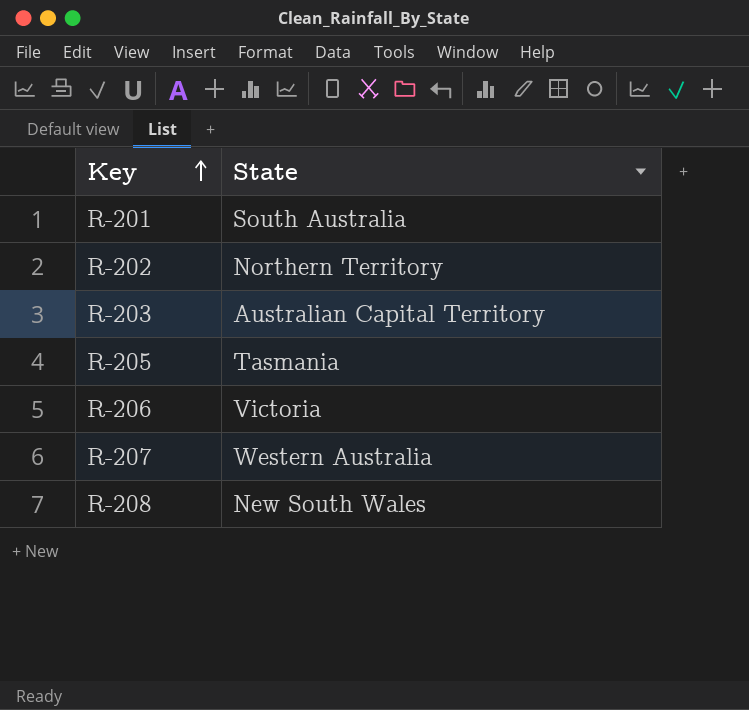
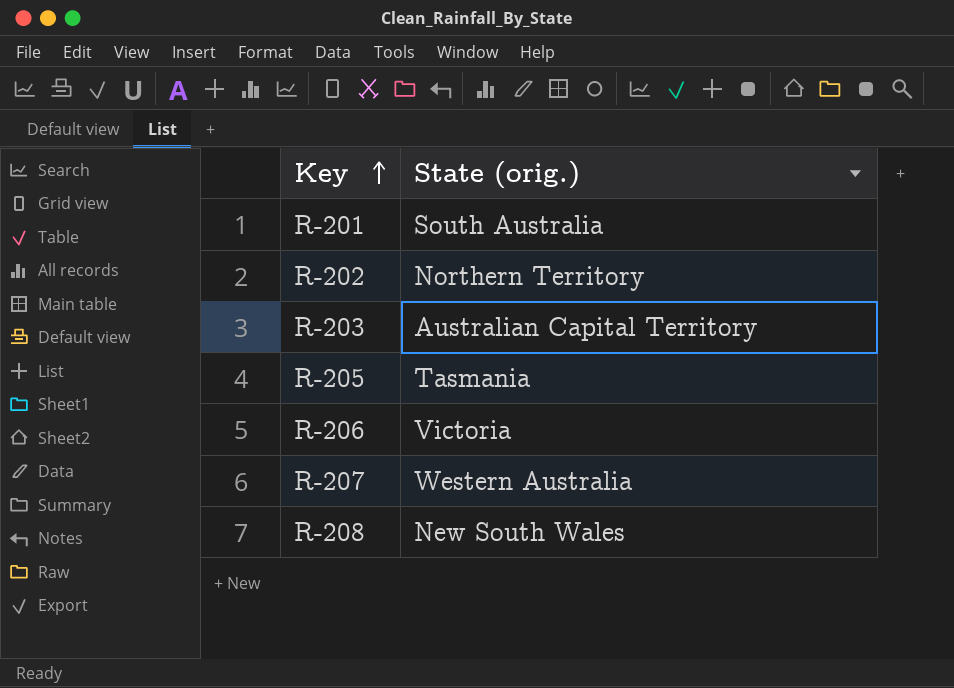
column name: State -> State (orig.)

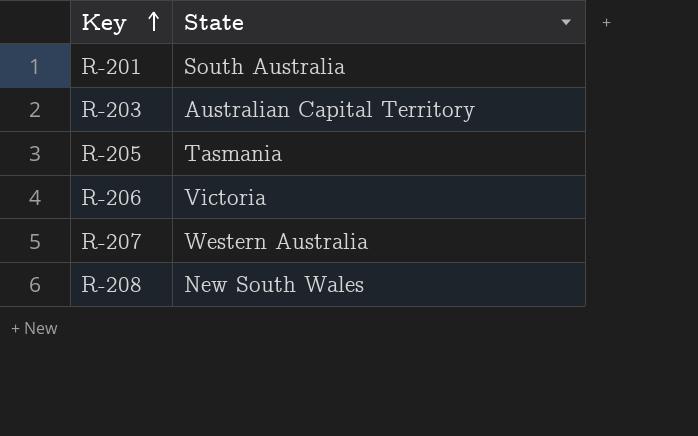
column name: State (orig.) -> State
row R-202: Northern Territory -> none

